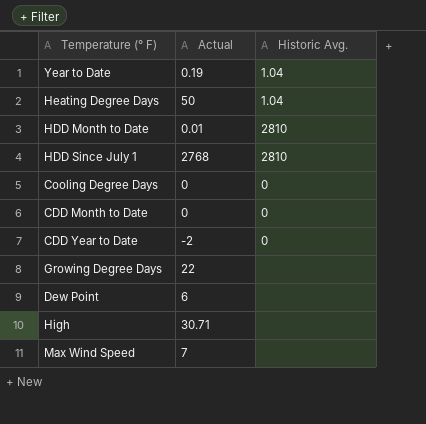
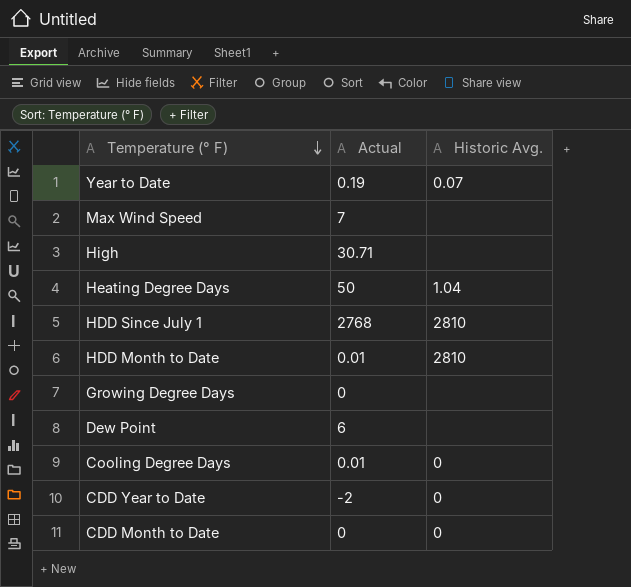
row order: none -> Temperature (° F) descending
Year to Date | Historic Avg.: 1.04 -> 0.07
Growing Degree Days | Actual: 22 -> 0
Cooling Degree Days | Actual: 0 -> 0.01

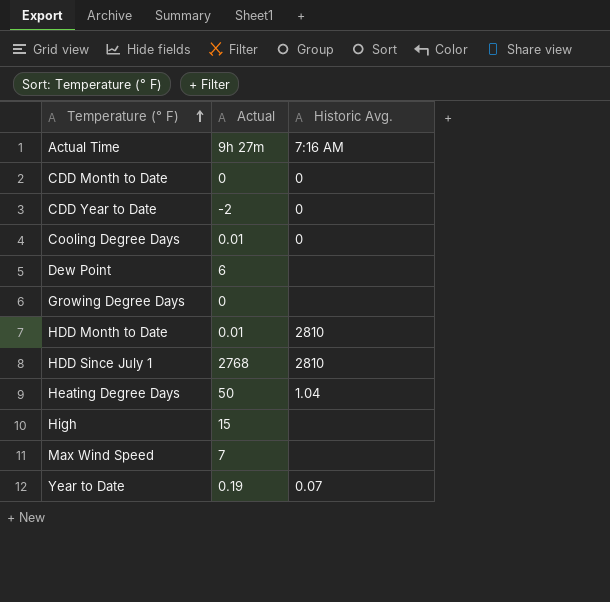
row order: Temperature (° F) descending -> Temperature (° F) ascending
row Actual Time: none -> 9h 27m | 7:16 AM
High | Actual: 30.71 -> 15

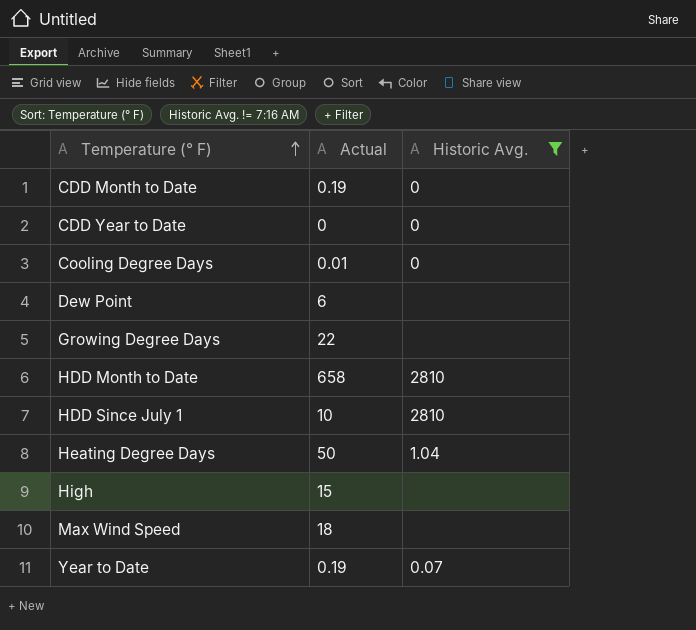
filter: none -> Historic Avg. != 7:16 AM
CDD Month to Date | Actual: 0 -> 0.19
CDD Year to Date | Actual: -2 -> 0
Growing Degree Days | Actual: 0 -> 22
HDD Month to Date | Actual: 0.01 -> 658
HDD Since July 1 | Actual: 2768 -> 10
Max Wind Speed | Actual: 7 -> 18

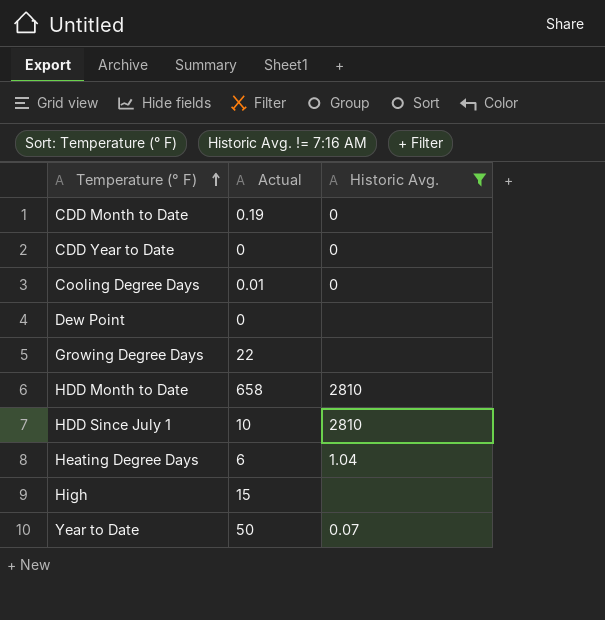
row Max Wind Speed: 18 | none -> none
Dew Point | Actual: 6 -> 0
Heating Degree Days | Actual: 50 -> 6
Year to Date | Actual: 0.19 -> 50

